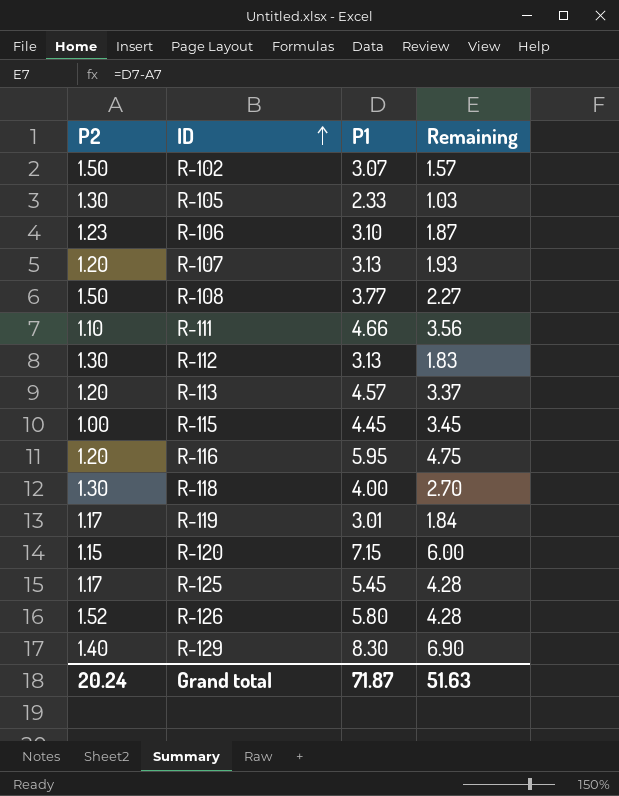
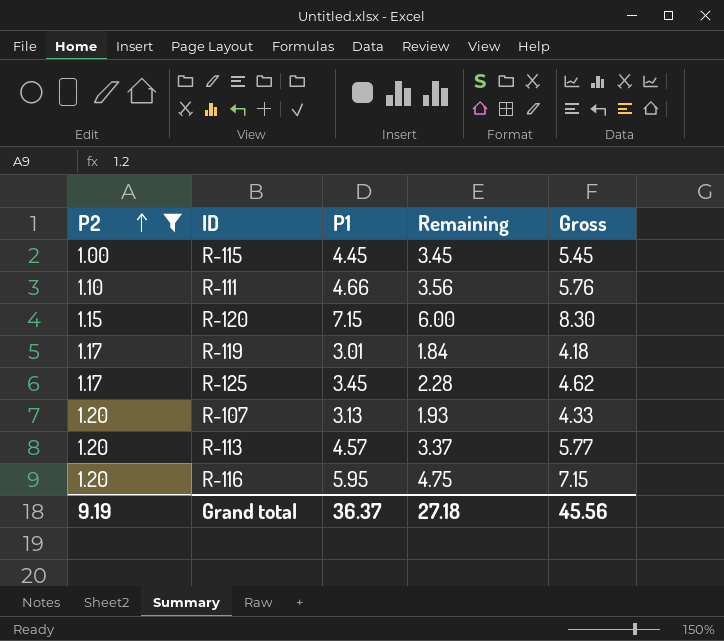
filter: none -> P2 <= 1.20
row order: ID ascending -> P2 ascending
column Gross | formula: none -> [P2] + [P1]
R-125 | P1: 5.45 -> 3.45
R-125 | Remaining: 4.28 -> 2.28
Grand total | P2: 20.24 -> 9.19
Grand total | P1: 71.87 -> 36.37
Grand total | Remaining: 51.63 -> 27.18

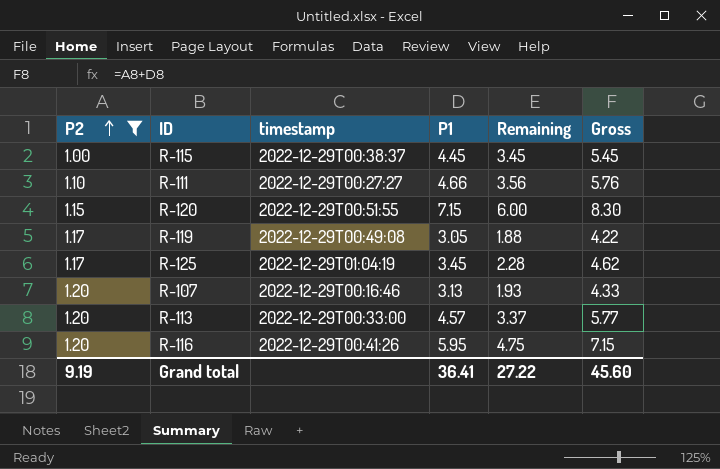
column timestamp | position: none -> 3
R-119 | P1: 3.01 -> 3.05
R-119 | Remaining: 1.84 -> 1.88
R-119 | Gross: 4.18 -> 4.22
Grand total | P1: 36.37 -> 36.41
Grand total | Remaining: 27.18 -> 27.22
Grand total | Gross: 45.56 -> 45.60

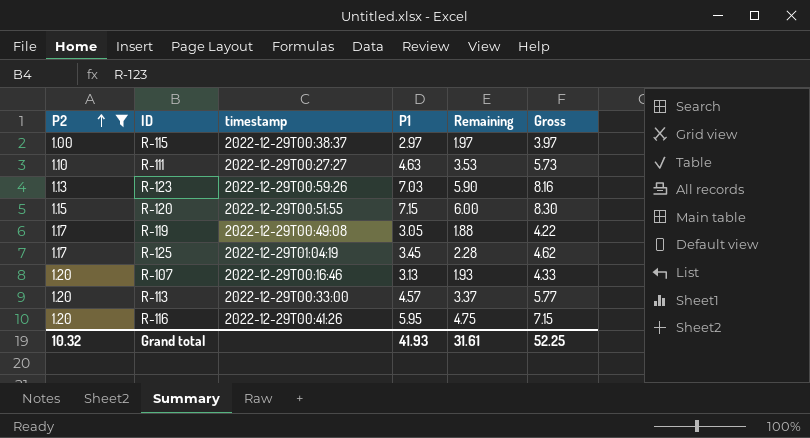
R-115 | P1: 4.45 -> 2.97
R-115 | Remaining: 3.45 -> 1.97
R-115 | Gross: 5.45 -> 3.97
R-111 | P1: 4.66 -> 4.63
R-111 | Remaining: 3.56 -> 3.53
R-111 | Gross: 5.76 -> 5.73
row R-123: none -> 1.13 | 2022-12-29T00:59:26 | 7.03 | 5.90 | 8.16
Grand total | P2: 9.19 -> 10.32
Grand total | P1: 36.41 -> 41.93
Grand total | Remaining: 27.22 -> 31.61
Grand total | Gross: 45.60 -> 52.25

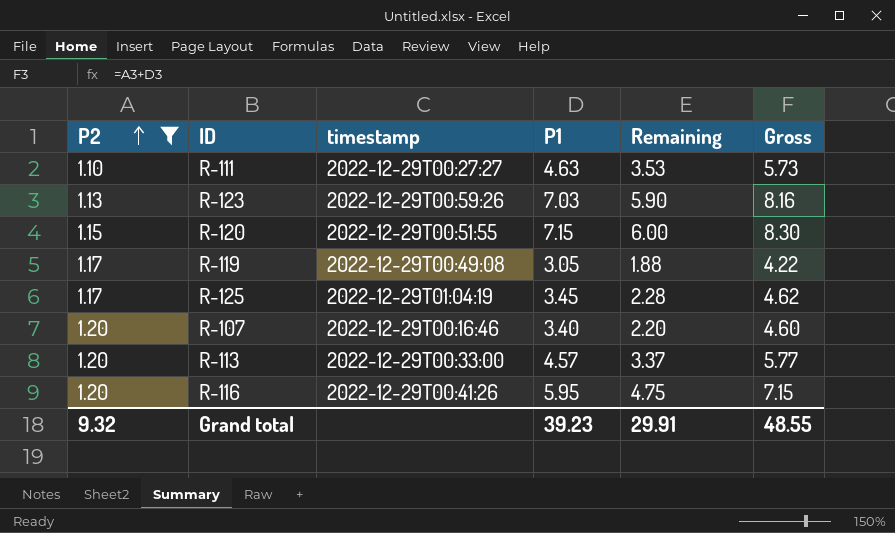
row R-115: 1.00 | 2022-12-29T00:38:37 | 2.97 | 1.97 | 3.97 -> none
R-107 | P1: 3.13 -> 3.40
R-107 | Remaining: 1.93 -> 2.20
R-107 | Gross: 4.33 -> 4.60
Grand total | P2: 10.32 -> 9.32
Grand total | P1: 41.93 -> 39.23
Grand total | Remaining: 31.61 -> 29.91
Grand total | Gross: 52.25 -> 48.55

